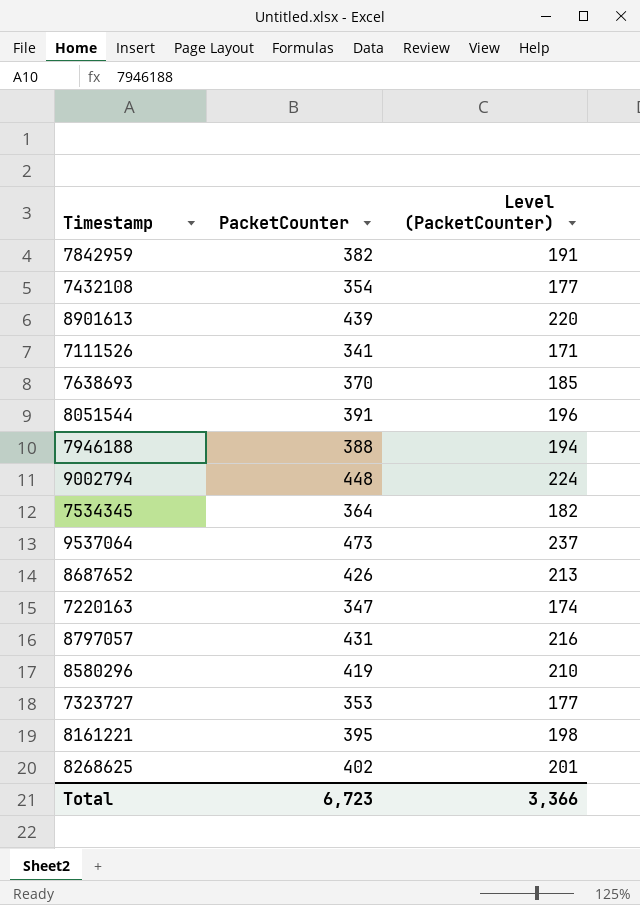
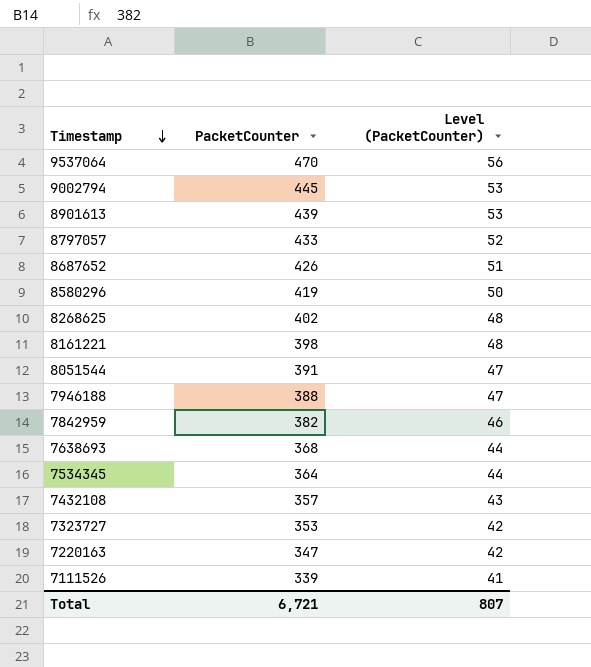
row order: none -> Timestamp descending
column Level (PacketCounter) | formula: [PacketCounter] * 0.5 -> [PacketCounter] * 0.12
9537064 | PacketCounter: 473 -> 470
9002794 | PacketCounter: 448 -> 445
8797057 | PacketCounter: 431 -> 433
8161221 | PacketCounter: 395 -> 398
7638693 | PacketCounter: 370 -> 368
7432108 | PacketCounter: 354 -> 357
7111526 | PacketCounter: 341 -> 339
Total | PacketCounter: 6,723 -> 6,721
Total | Level (PacketCounter): 3,366 -> 807

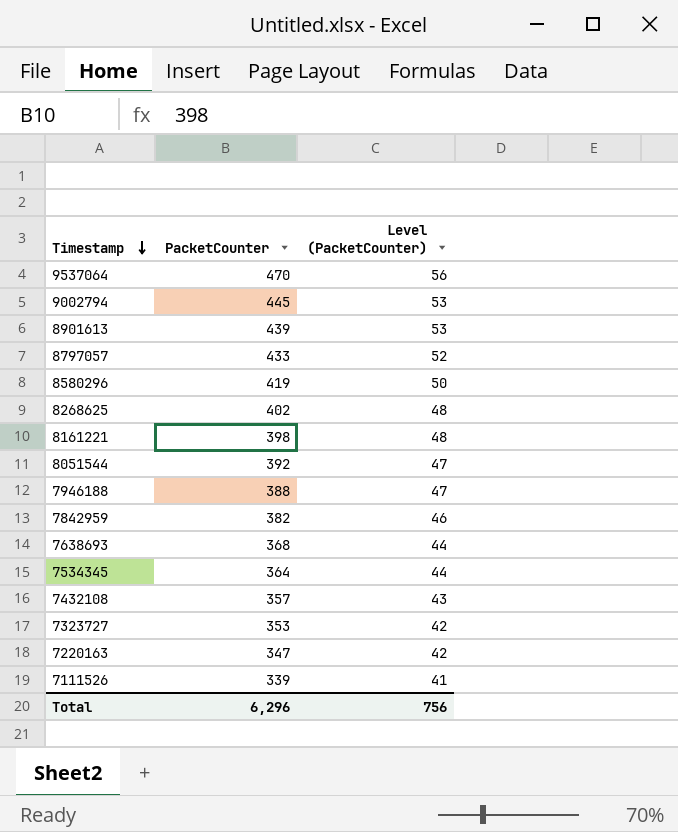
row 8687652: 426 | 51 -> none
8051544 | PacketCounter: 391 -> 392
Total | PacketCounter: 6,721 -> 6,296
Total | Level (PacketCounter): 807 -> 756

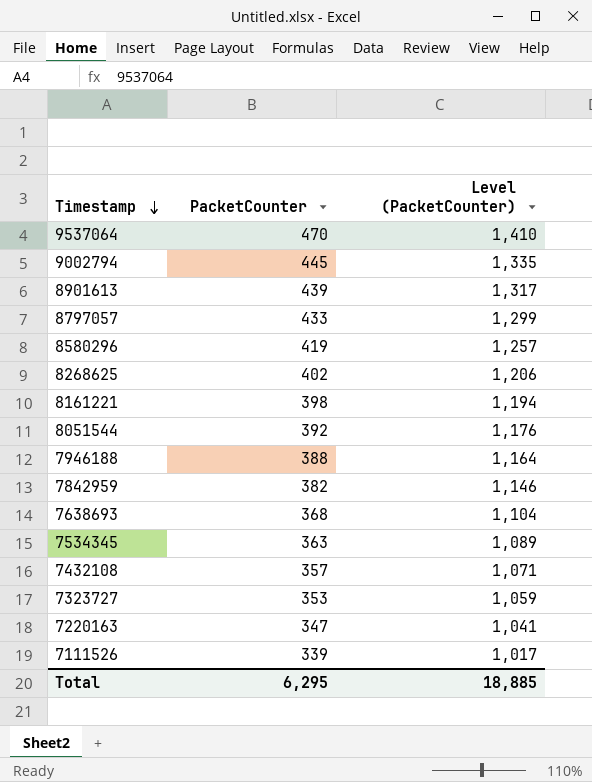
column Level (PacketCounter) | formula: [PacketCounter] * 0.12 -> [PacketCounter] * 3
7534345 | PacketCounter: 364 -> 363
Total | PacketCounter: 6,296 -> 6,295
Total | Level (PacketCounter): 756 -> 18,885

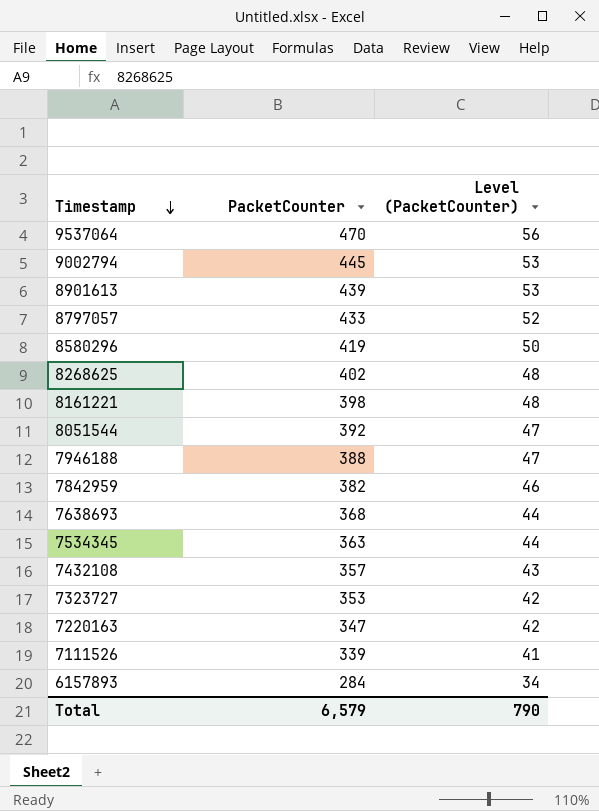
column Level (PacketCounter) | formula: [PacketCounter] * 3 -> [PacketCounter] * 0.12
row 6157893: none -> 284 | 34
Total | PacketCounter: 6,295 -> 6,579
Total | Level (PacketCounter): 18,885 -> 790

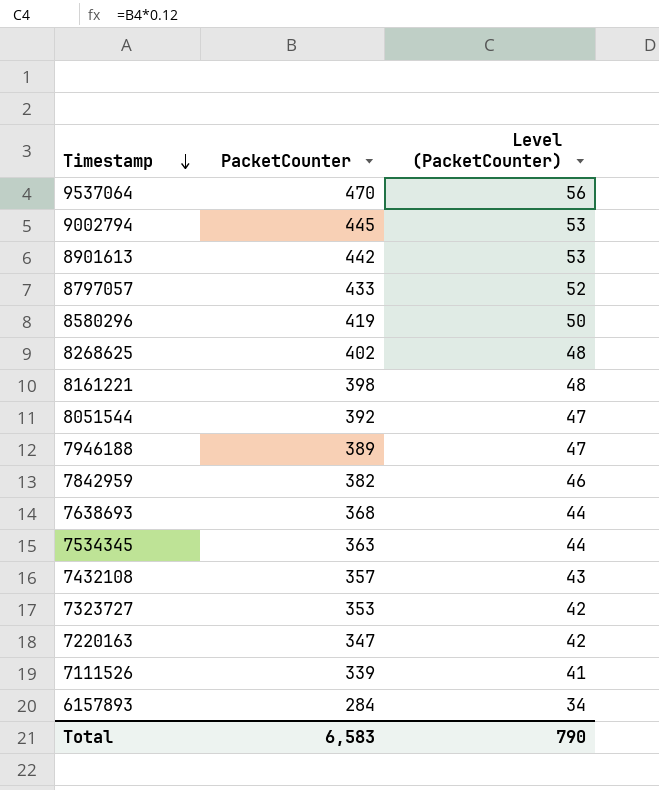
8901613 | PacketCounter: 439 -> 442
7946188 | PacketCounter: 388 -> 389
Total | PacketCounter: 6,579 -> 6,583

